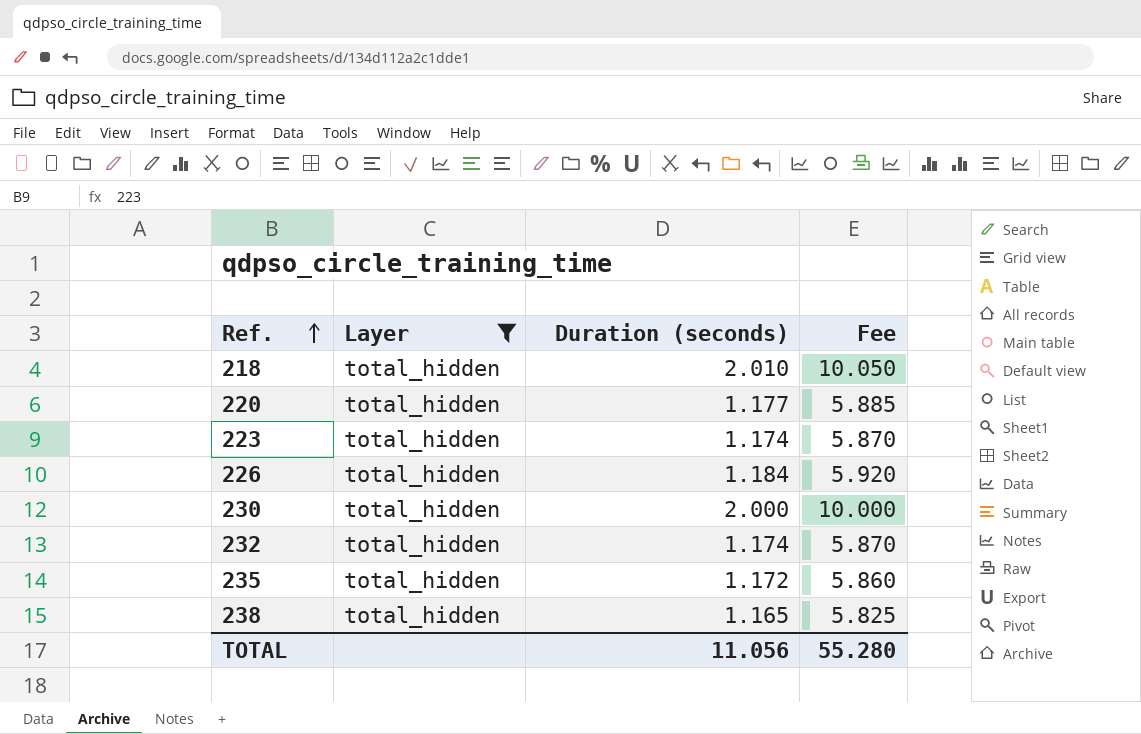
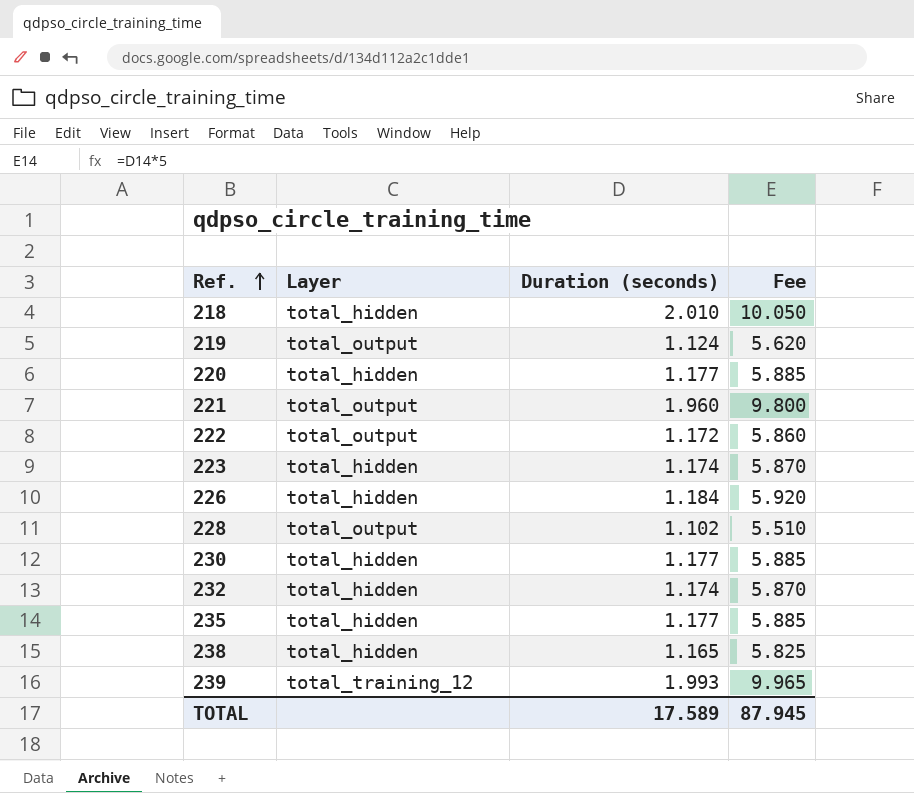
filter: Layer = total_hidden -> none
230 | Duration (seconds): 2.000 -> 1.177
230 | Fee: 10.000 -> 5.885
235 | Duration (seconds): 1.172 -> 1.177
235 | Fee: 5.860 -> 5.885
TOTAL | Duration (seconds): 11.056 -> 17.589
TOTAL | Fee: 55.280 -> 87.945

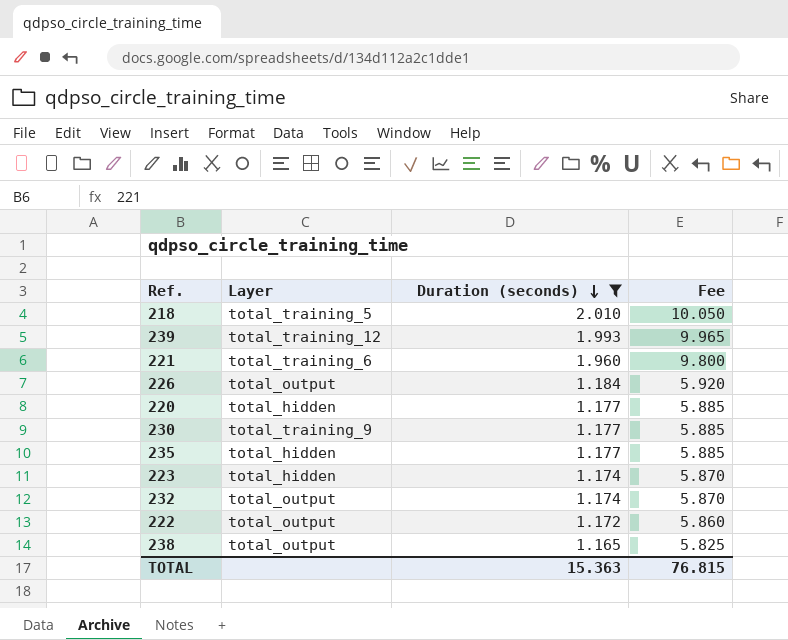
filter: none -> Duration (seconds) >= 1.165
row order: Ref. ascending -> Duration (seconds) descending
218 | Layer: total_hidden -> total_training_5
221 | Layer: total_output -> total_training_6
226 | Layer: total_hidden -> total_output
230 | Layer: total_hidden -> total_training_9
232 | Layer: total_hidden -> total_output
238 | Layer: total_hidden -> total_output
TOTAL | Duration (seconds): 17.589 -> 15.363
TOTAL | Fee: 87.945 -> 76.815

